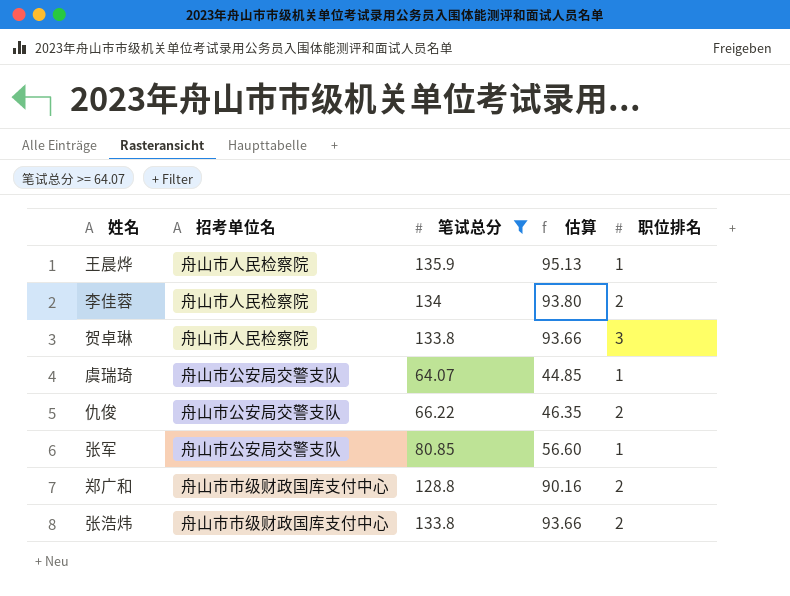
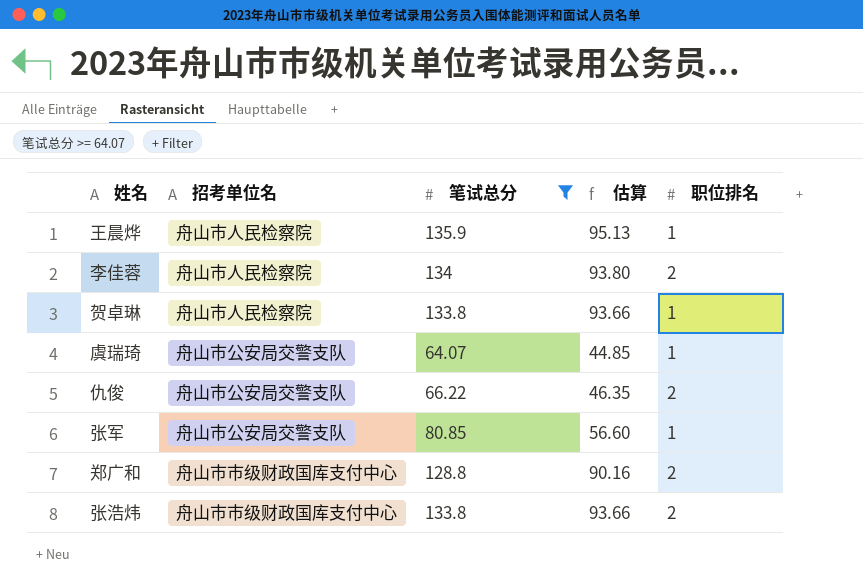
贺卓琳 | 职位排名: 3 -> 1

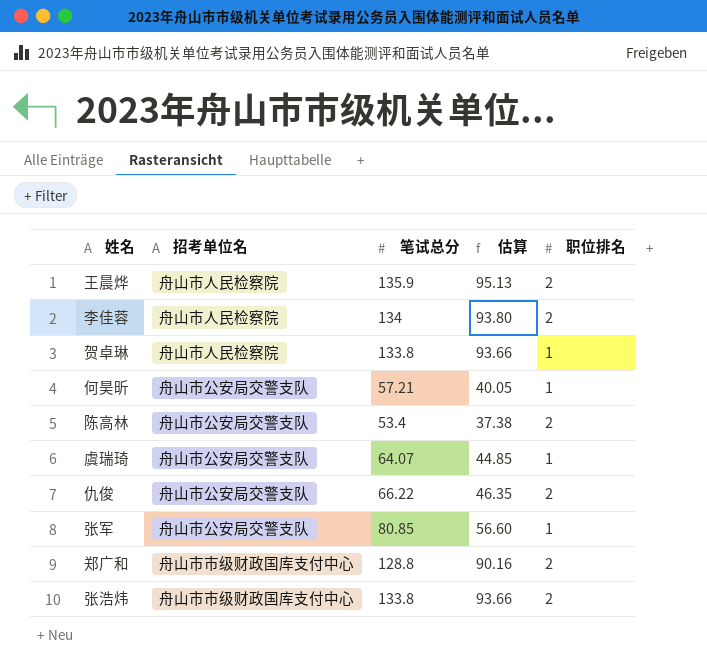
filter: 笔试总分 >= 64.07 -> none
王晨烨 | 职位排名: 1 -> 2

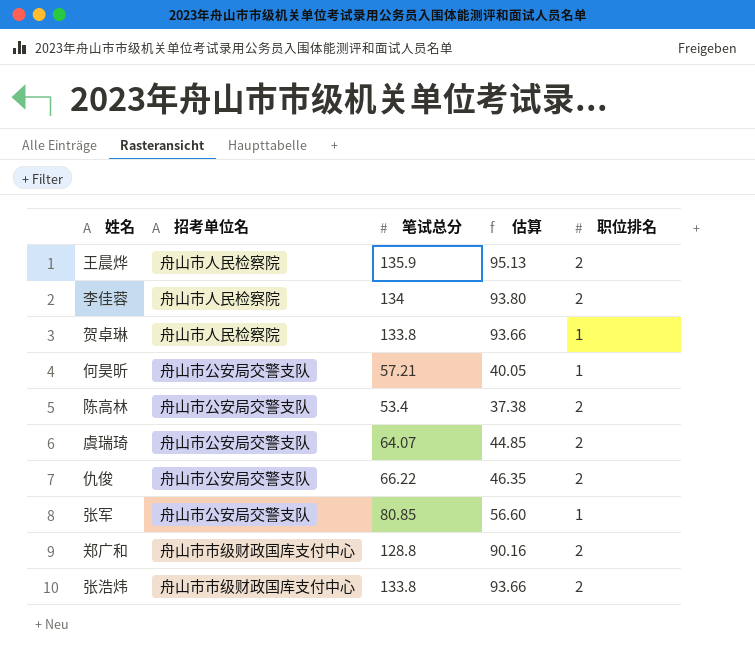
虞瑞琦 | 职位排名: 1 -> 2

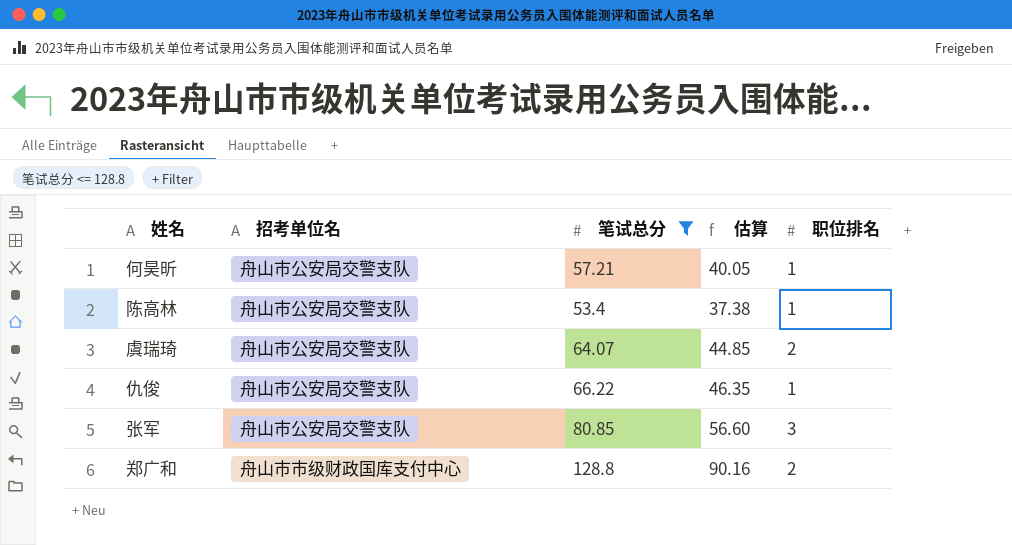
filter: none -> 笔试总分 <= 128.8
陈高林 | 职位排名: 2 -> 1
仇俊 | 职位排名: 2 -> 1
张军 | 职位排名: 1 -> 3

